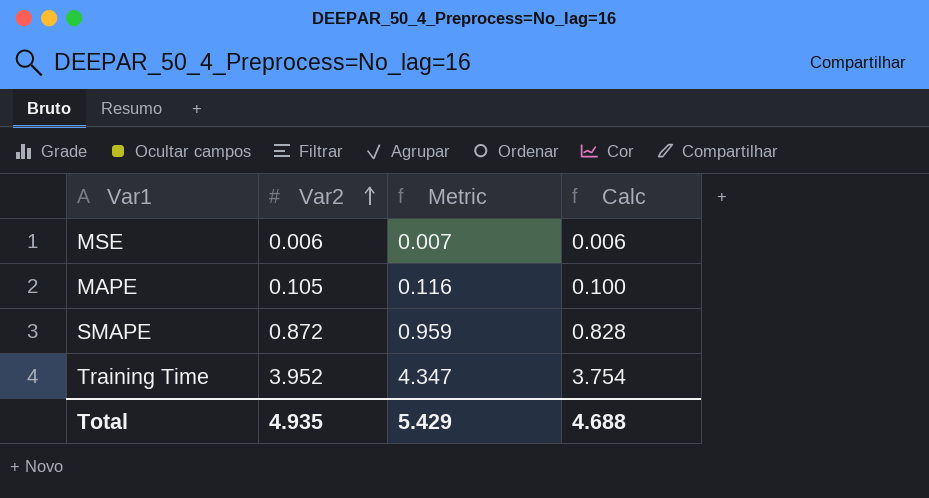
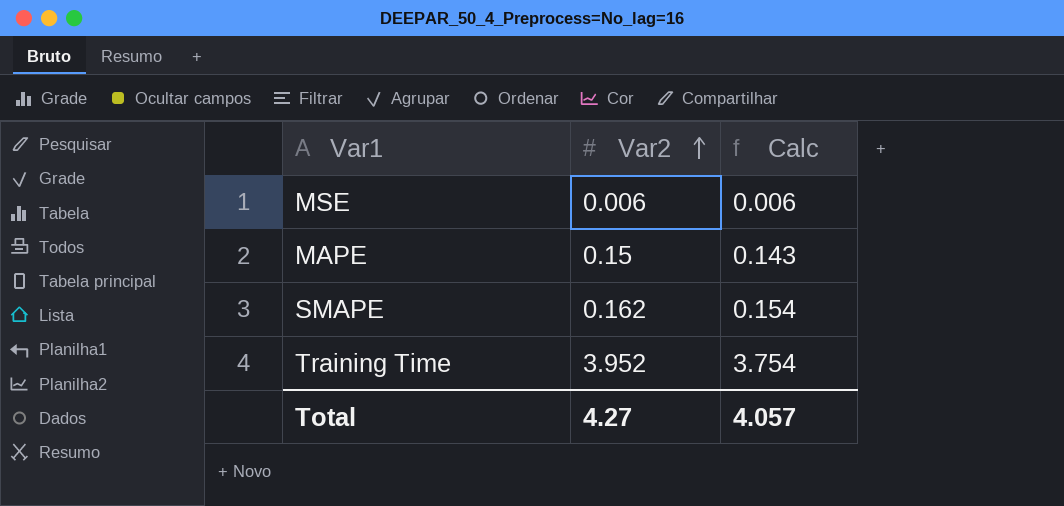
column Metric | formula: [Var2] * 1.1 -> none
MAPE | Var2: 0.105 -> 0.15
MAPE | Calc: 0.100 -> 0.143
SMAPE | Var2: 0.872 -> 0.162
SMAPE | Calc: 0.828 -> 0.154
Total | Var2: 4.935 -> 4.27
Total | Calc: 4.688 -> 4.057

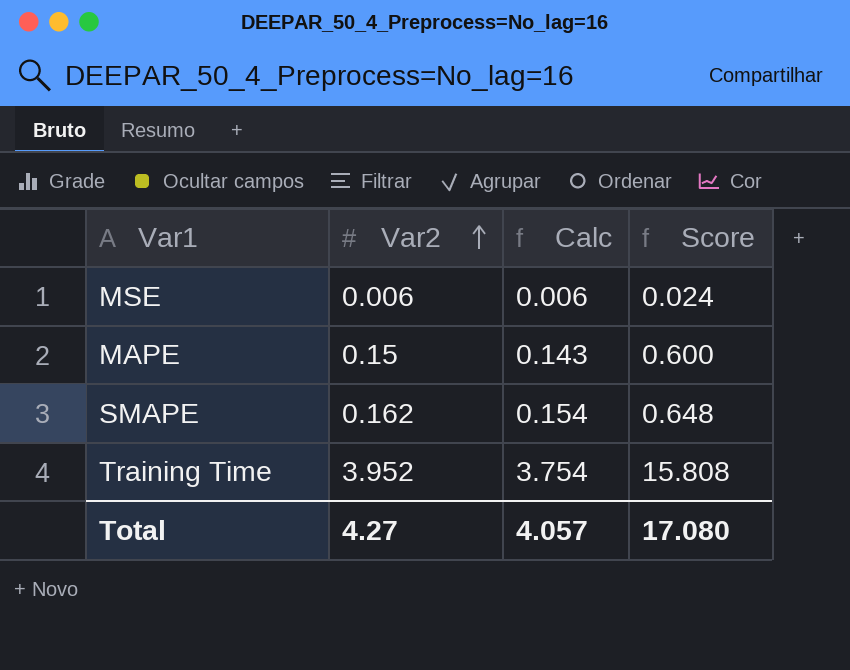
column Score | formula: none -> [Var2] * 4

